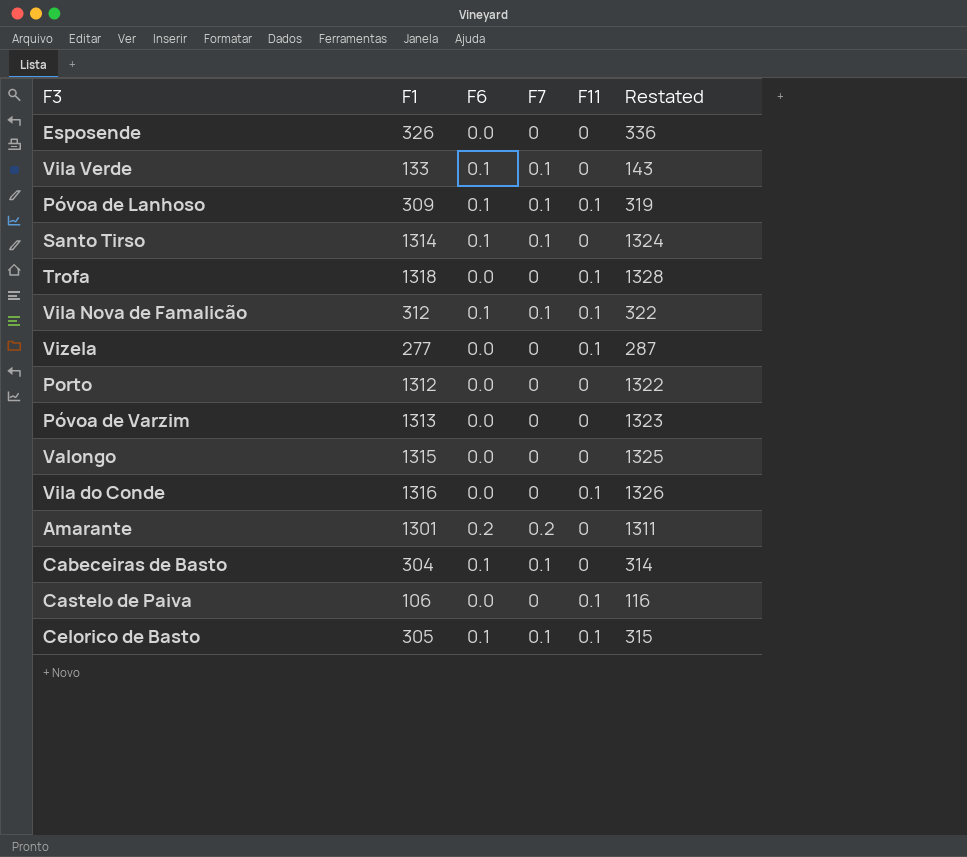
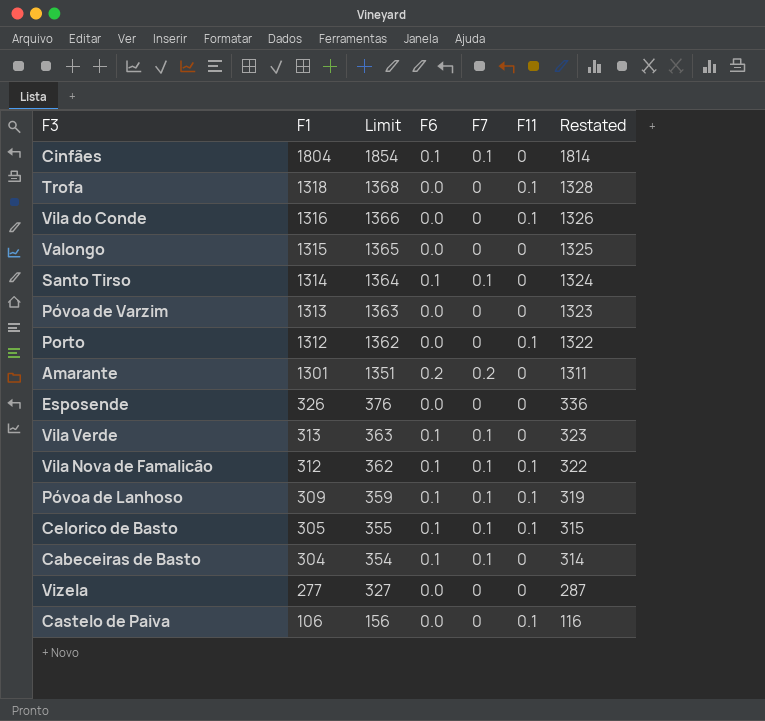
row order: none -> F1 descending
column Limit | formula: none -> [F1] + 50
row Cinfães: none -> 1804 | 1854 | 0.1 | 0.1 | 0 | 1814
Porto | F11: 0 -> 0.1
Vila Verde | F1: 133 -> 313
Vila Verde | Restated: 143 -> 323
Vizela | F11: 0.1 -> 0

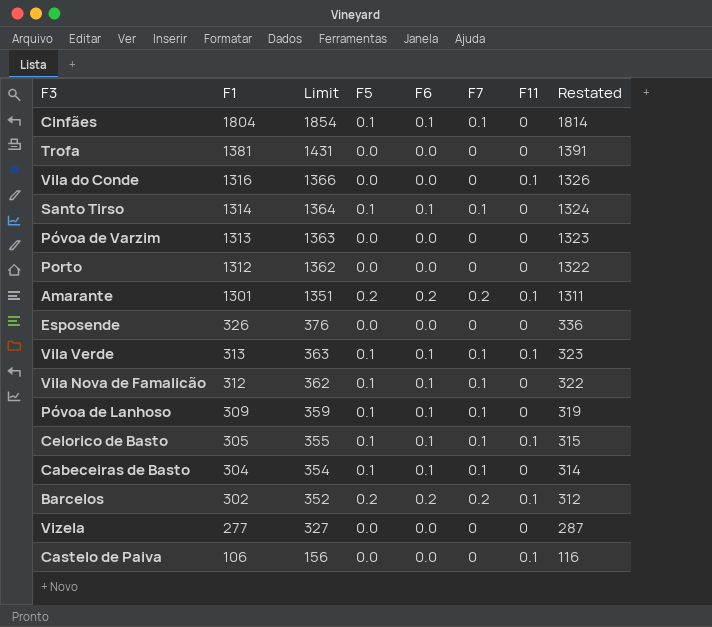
column F5 | position: none -> 4
row Valongo: 1315 | 1365 | 0.0 | 0 | 0 | 1325 -> none
Trofa | F1: 1318 -> 1381
Trofa | Limit: 1368 -> 1431
Trofa | F11: 0.1 -> 0
Trofa | Restated: 1328 -> 1391
Porto | F11: 0.1 -> 0
Amarante | F11: 0 -> 0.1
Vila Verde | F11: 0 -> 0.1
Vila Nova de Famalicão | F11: 0.1 -> 0
Póvoa de Lanhoso | F11: 0.1 -> 0
row Barcelos: none -> 302 | 352 | 0.2 | 0.2 | 0.2 | 0.1 | 312

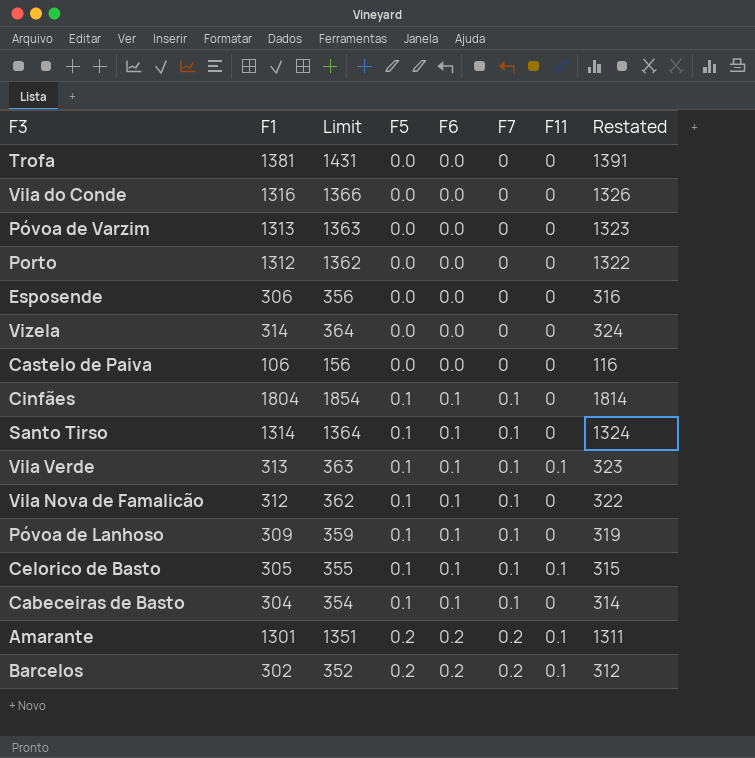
row order: F1 descending -> F5 ascending
Vila do Conde | F11: 0.1 -> 0
Esposende | F1: 326 -> 306
Esposende | Limit: 376 -> 356
Esposende | Restated: 336 -> 316
Vizela | F1: 277 -> 314
Vizela | Limit: 327 -> 364
Vizela | Restated: 287 -> 324
Castelo de Paiva | F11: 0.1 -> 0

